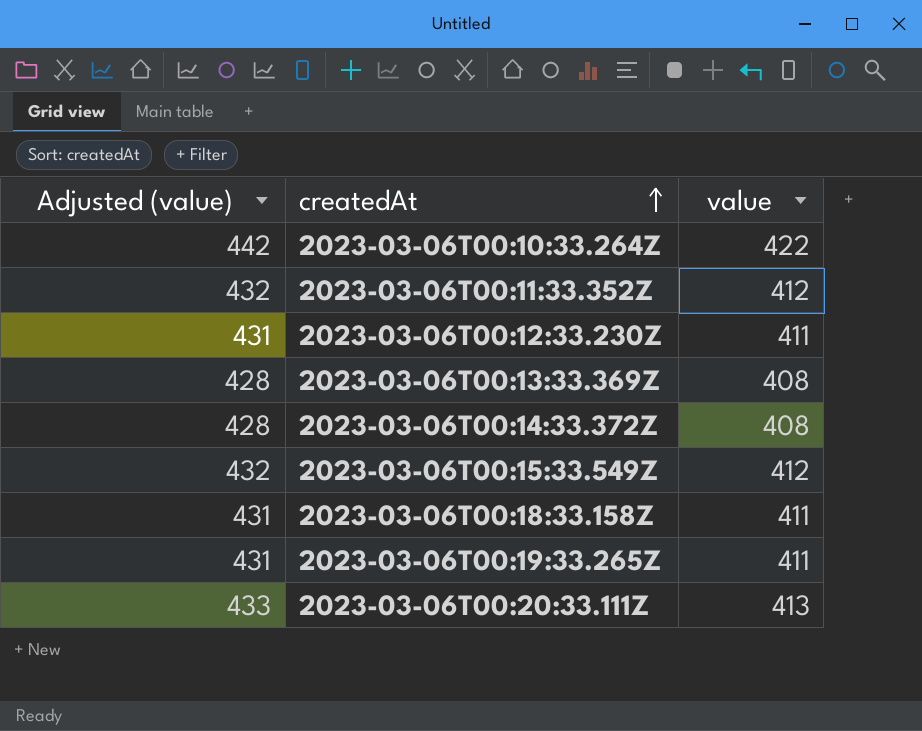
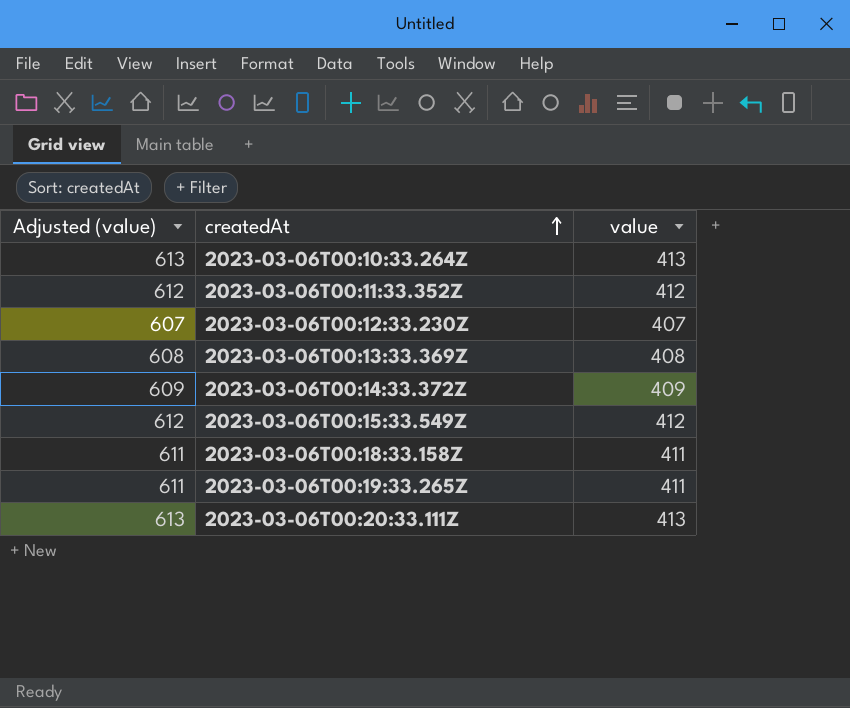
column Adjusted (value) | formula: [value] + 20 -> [value] + 200
2023-03-06T00:10:33.264Z | value: 422 -> 413
2023-03-06T00:12:33.230Z | value: 411 -> 407
2023-03-06T00:14:33.372Z | value: 408 -> 409

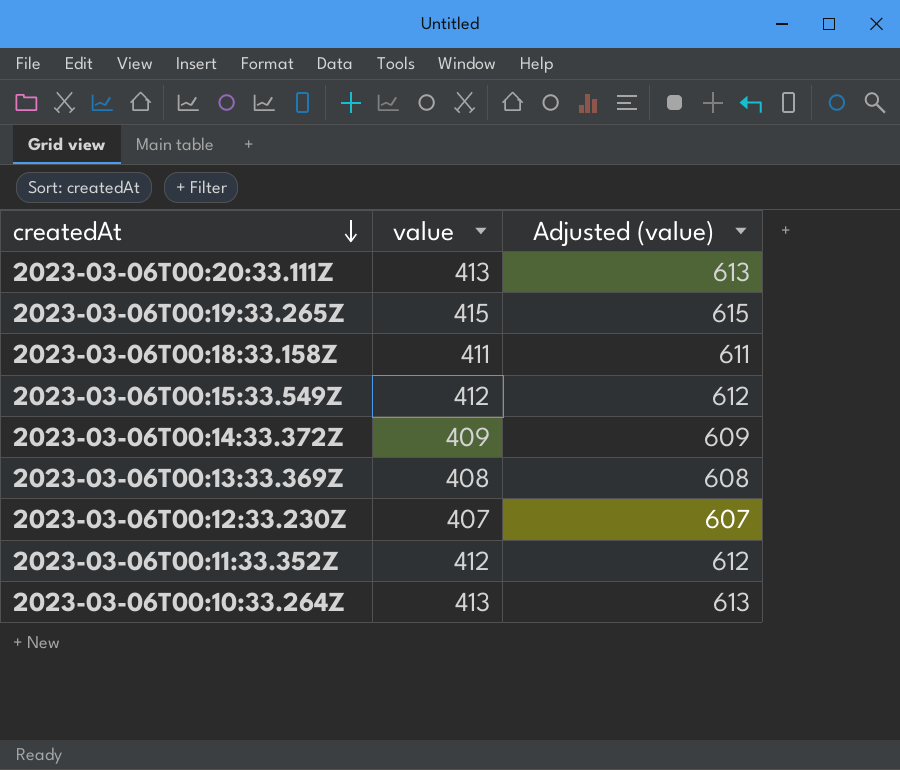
row order: createdAt ascending -> createdAt descending
column Adjusted (value) | position: 1 -> 3
2023-03-06T00:19:33.265Z | value: 411 -> 415
2023-03-06T00:19:33.265Z | Adjusted (value): 611 -> 615

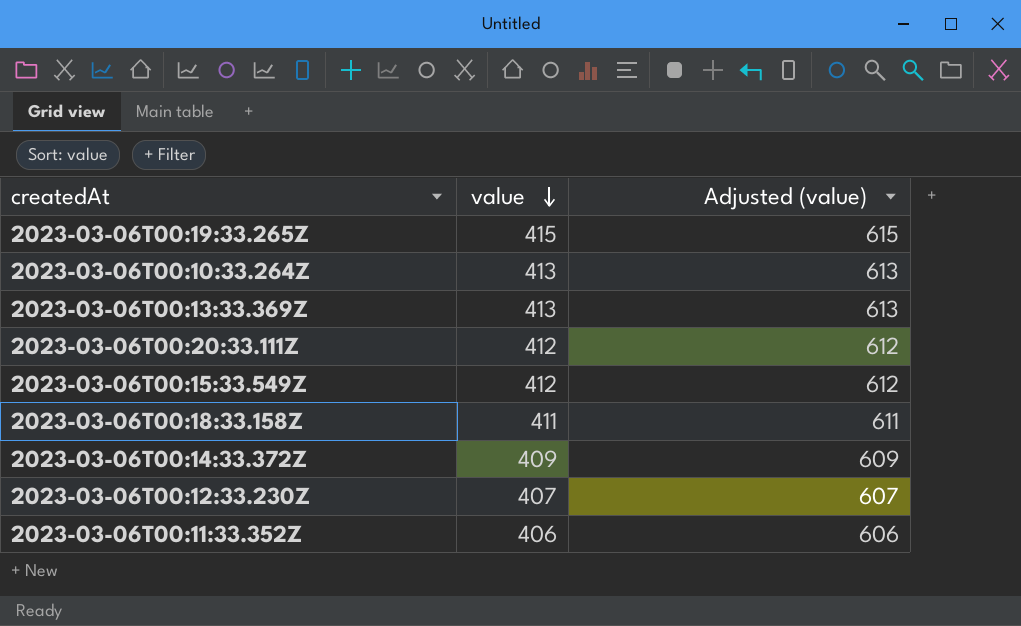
row order: createdAt descending -> value descending
2023-03-06T00:13:33.369Z | value: 408 -> 413
2023-03-06T00:13:33.369Z | Adjusted (value): 608 -> 613
2023-03-06T00:20:33.111Z | value: 413 -> 412
2023-03-06T00:20:33.111Z | Adjusted (value): 613 -> 612
2023-03-06T00:11:33.352Z | value: 412 -> 406
2023-03-06T00:11:33.352Z | Adjusted (value): 612 -> 606

